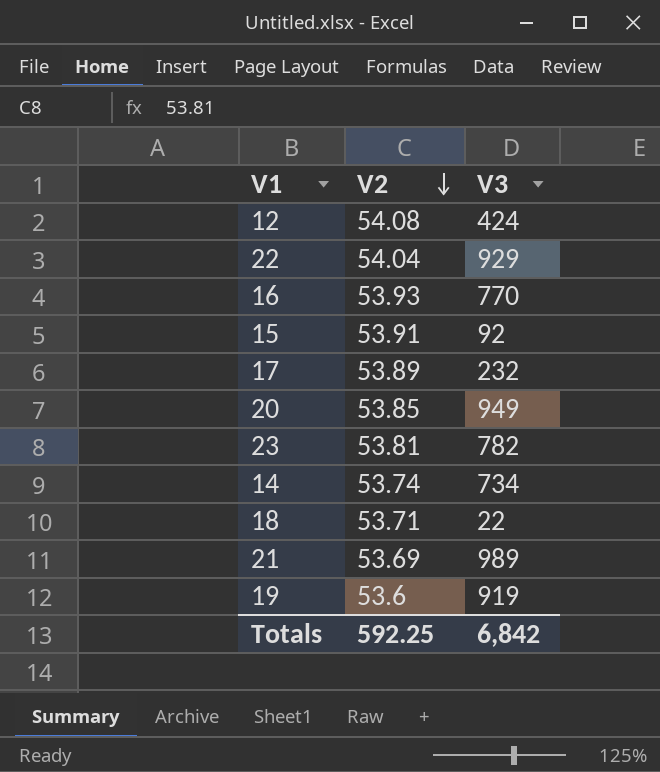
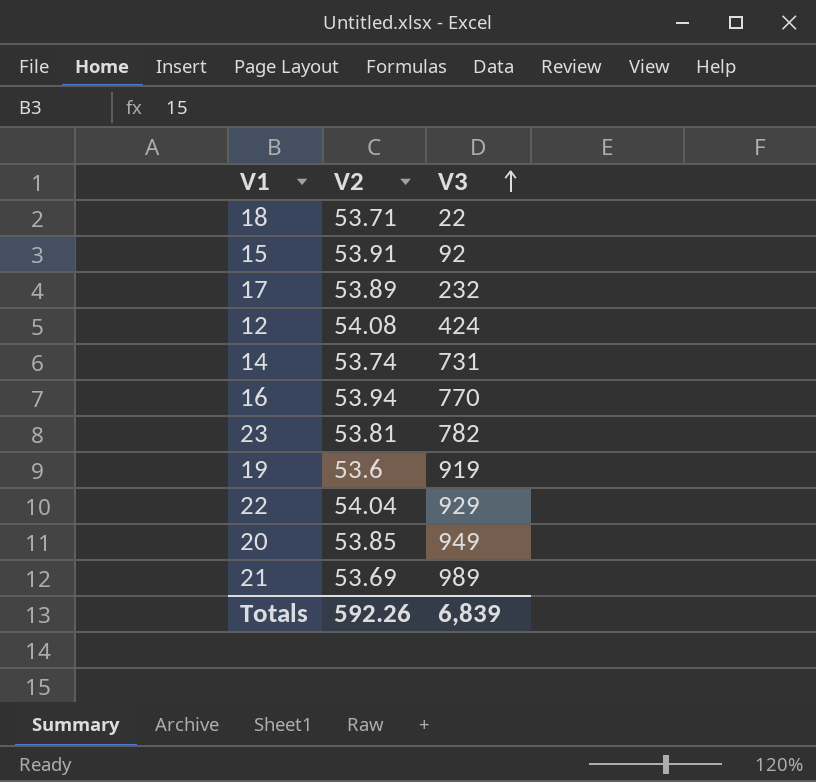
row order: V2 descending -> V3 ascending
14 | V3: 734 -> 731
16 | V2: 53.93 -> 53.94
Totals | V2: 592.25 -> 592.26
Totals | V3: 6,842 -> 6,839

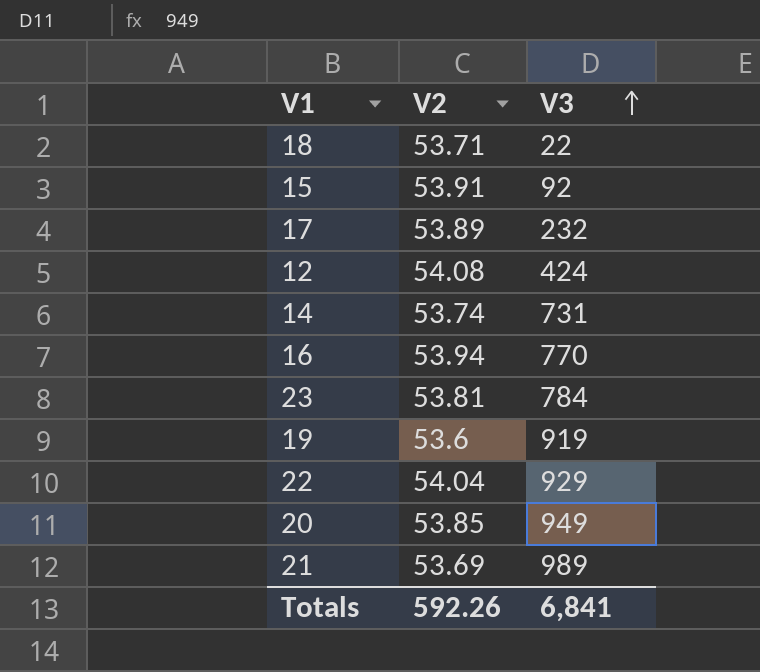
23 | V3: 782 -> 784
Totals | V3: 6,839 -> 6,841

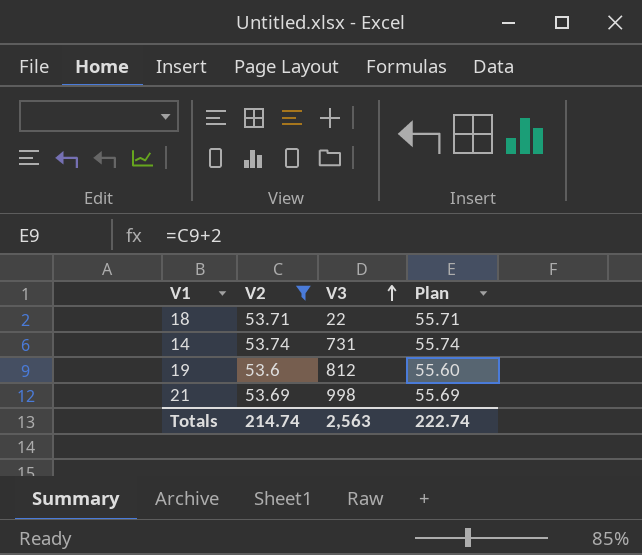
filter: none -> V2 <= 53.74
column Plan | formula: none -> [V2] + 2
19 | V3: 919 -> 812
21 | V3: 989 -> 998
Totals | V2: 592.26 -> 214.74
Totals | V3: 6,841 -> 2,563

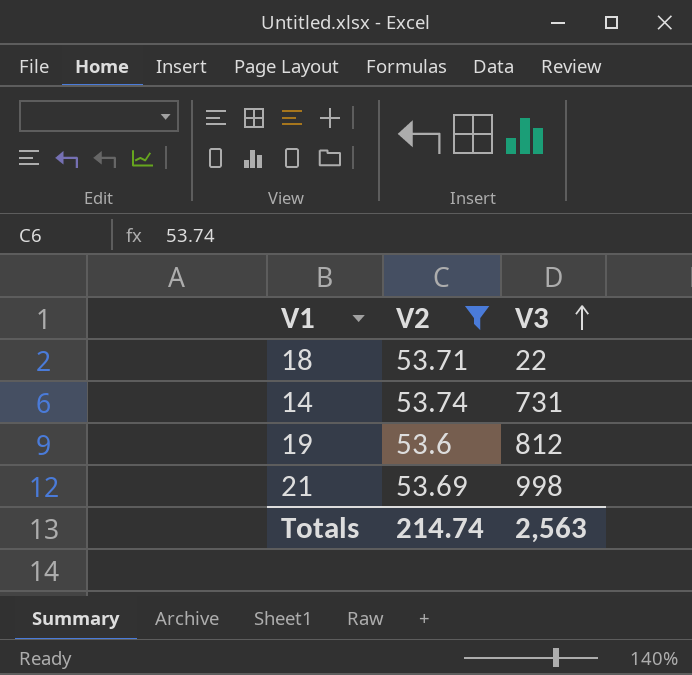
column Plan | formula: [V2] + 2 -> none

